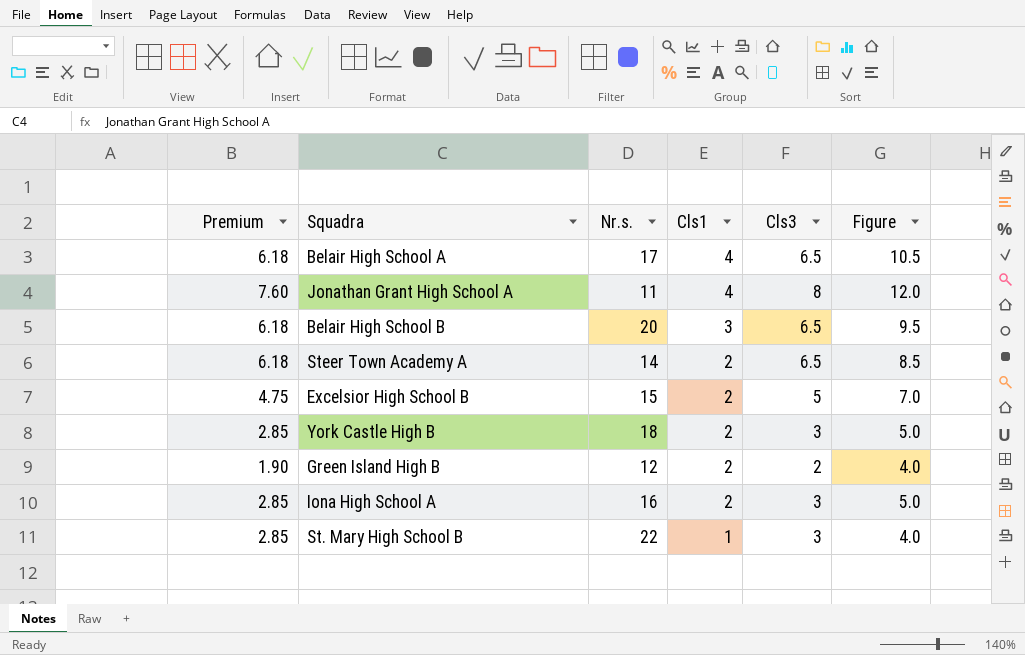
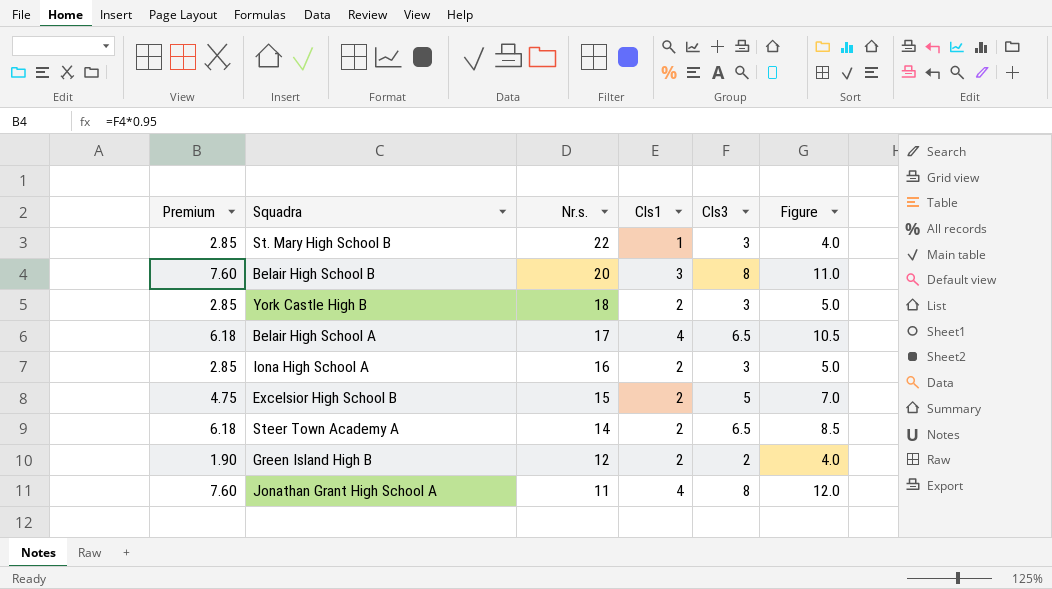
row order: Cls1 descending -> Nr.s. descending
Belair High School B | Premium: 6.18 -> 7.60
Belair High School B | Cls3: 6.5 -> 8
Belair High School B | Figure: 9.5 -> 11.0

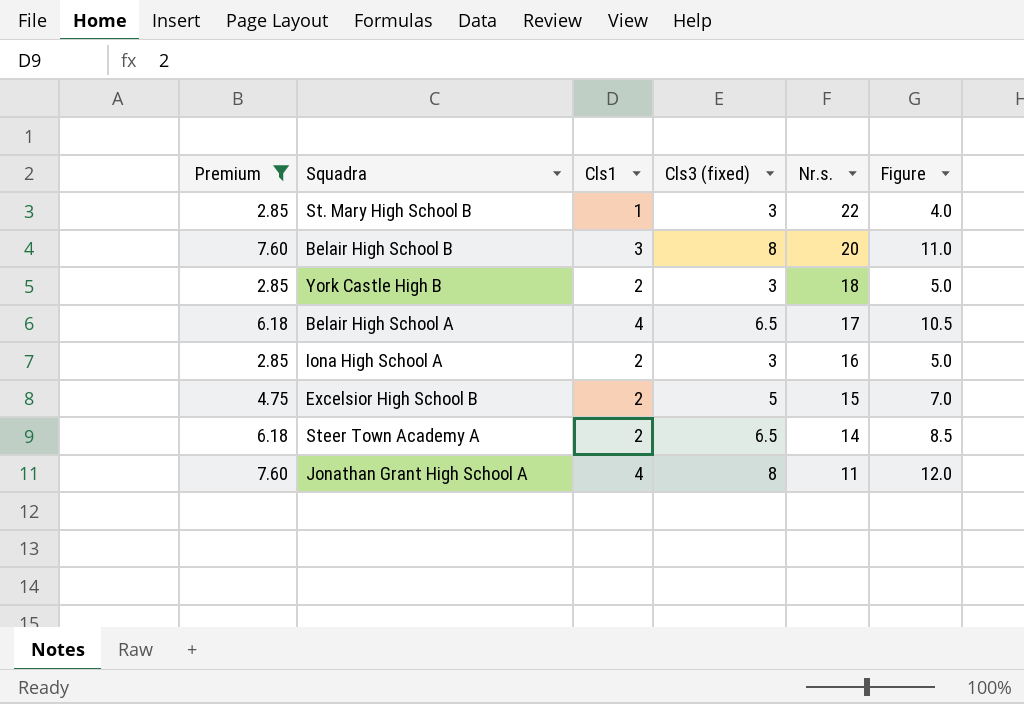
filter: none -> Premium != 1.90
column name: Cls3 -> Cls3 (fixed)
column Nr.s. | position: 3 -> 5

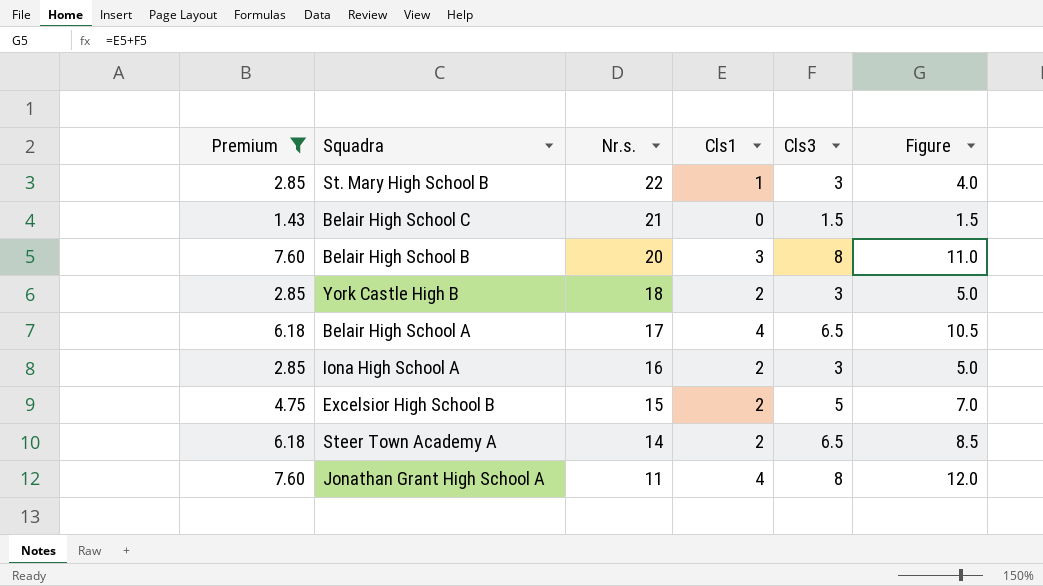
column Nr.s. | position: 5 -> 3
column name: Cls3 (fixed) -> Cls3
row Belair High School C: none -> 1.43 | 21 | 0 | 1.5 | 1.5

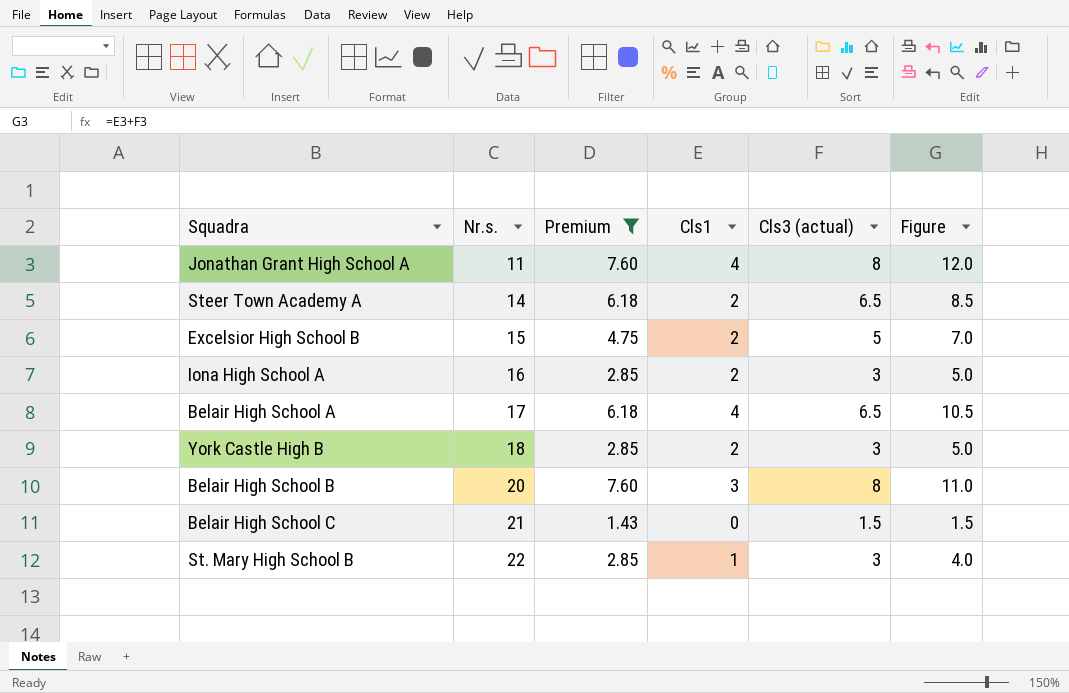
row order: Nr.s. descending -> Nr.s. ascending
column Premium | position: 1 -> 3
column name: Cls3 -> Cls3 (actual)

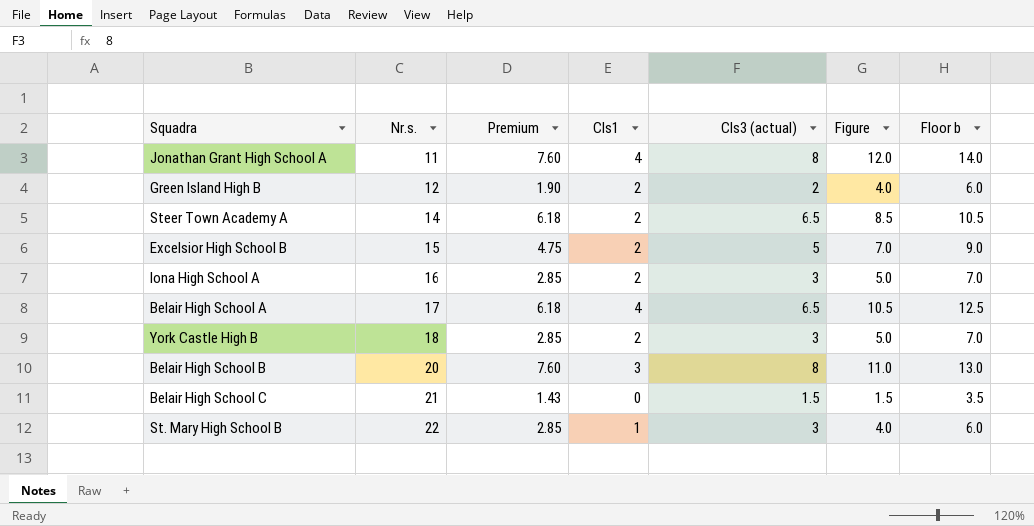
filter: Premium != 1.90 -> none
column Floor b | formula: none -> [Figure] + 2

